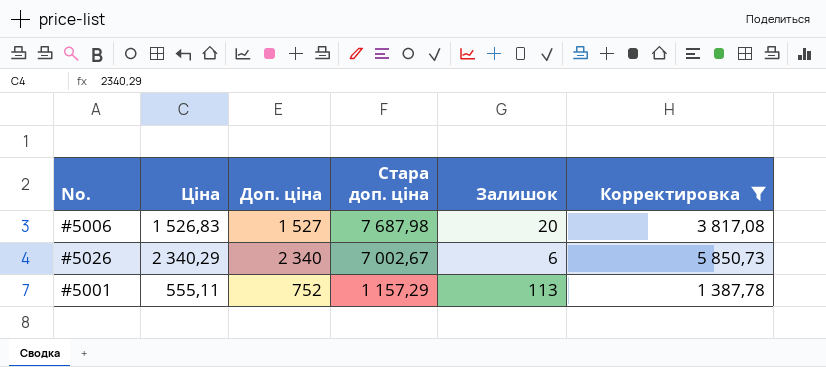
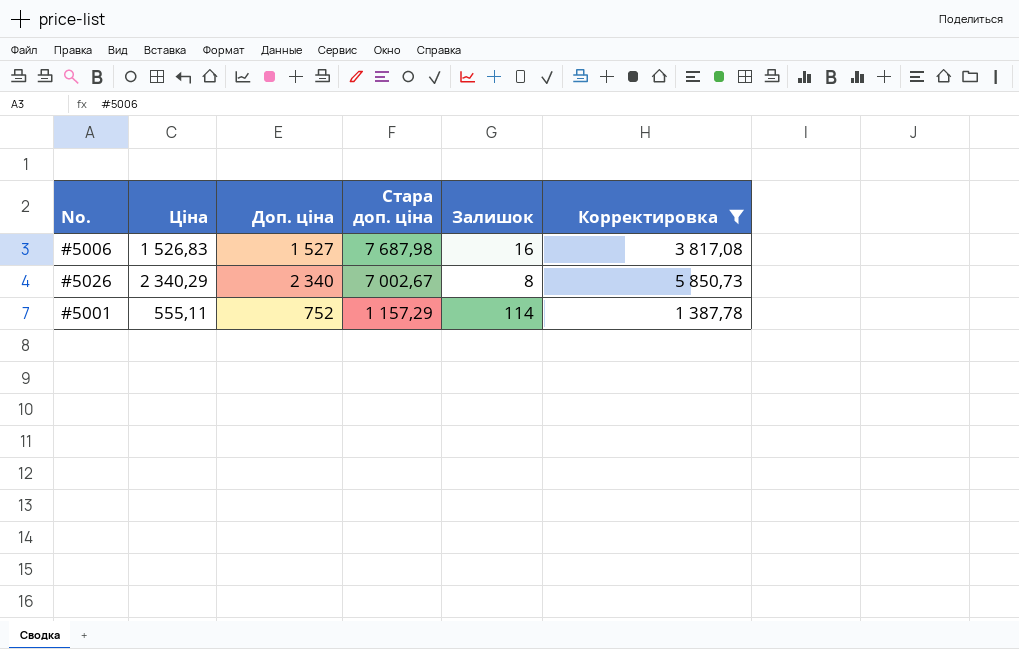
#5006 | Залишок: 20 -> 16
#5026 | Залишок: 6 -> 8
#5001 | Залишок: 113 -> 114

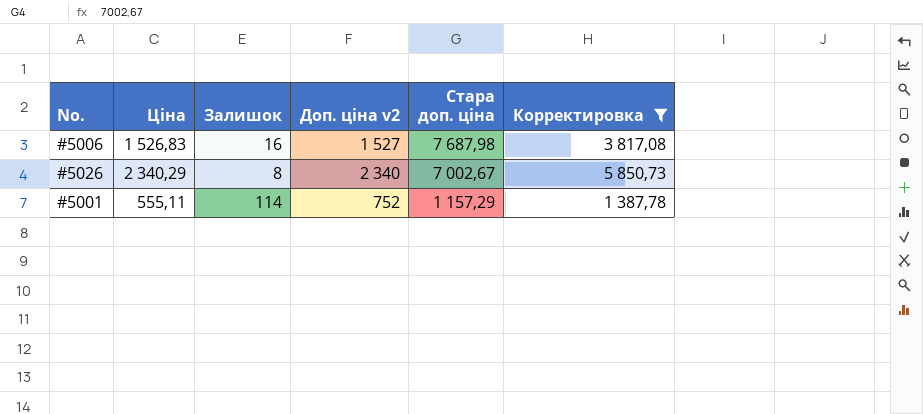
column Залишок | position: 5 -> 3
column name: Доп. ціна -> Доп. ціна v2

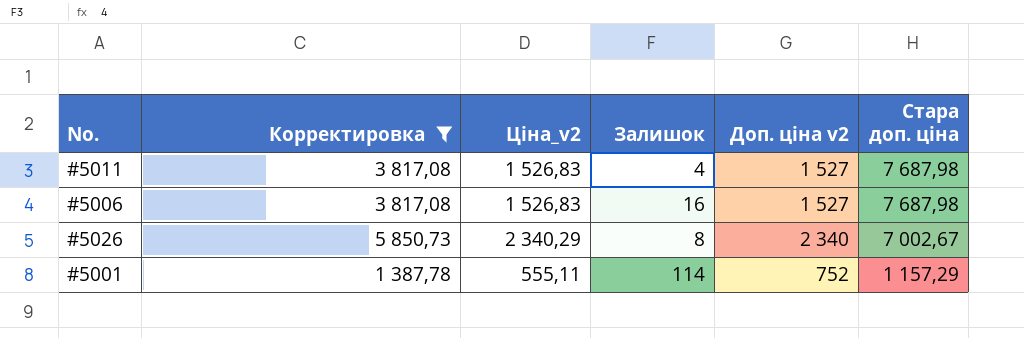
column Корректировка | position: 6 -> 2
column name: Ціна -> Ціна_v2
row #5011: none -> 3 817,08 | 1 526,83 | 4 | 1 527 | 7 687,98

